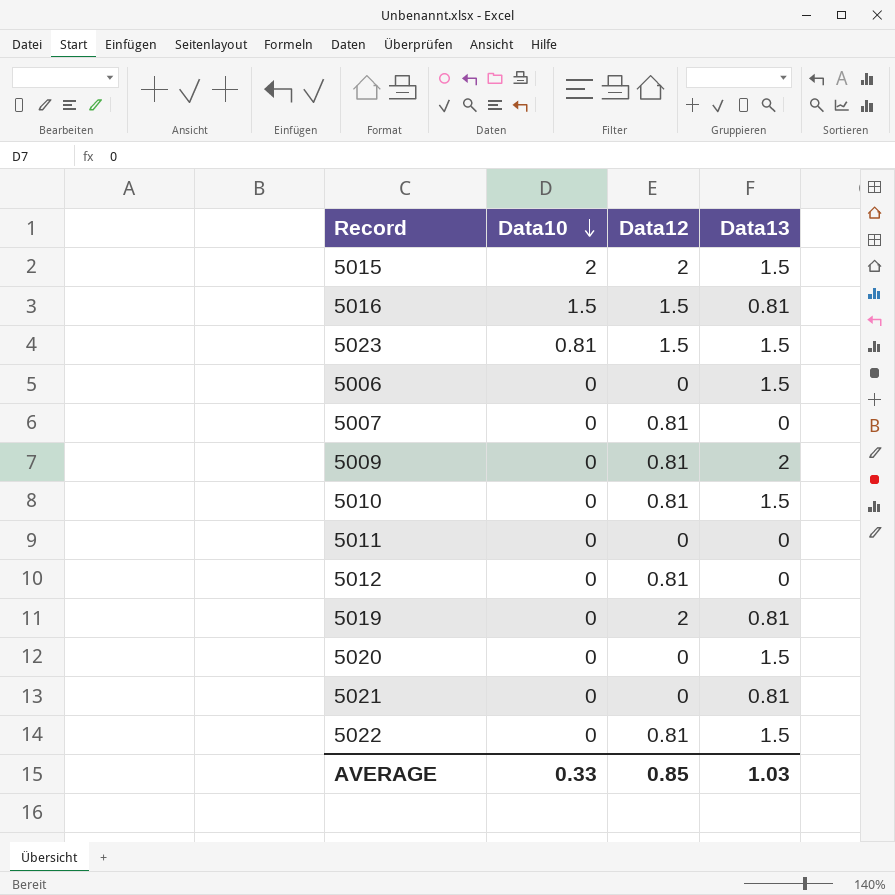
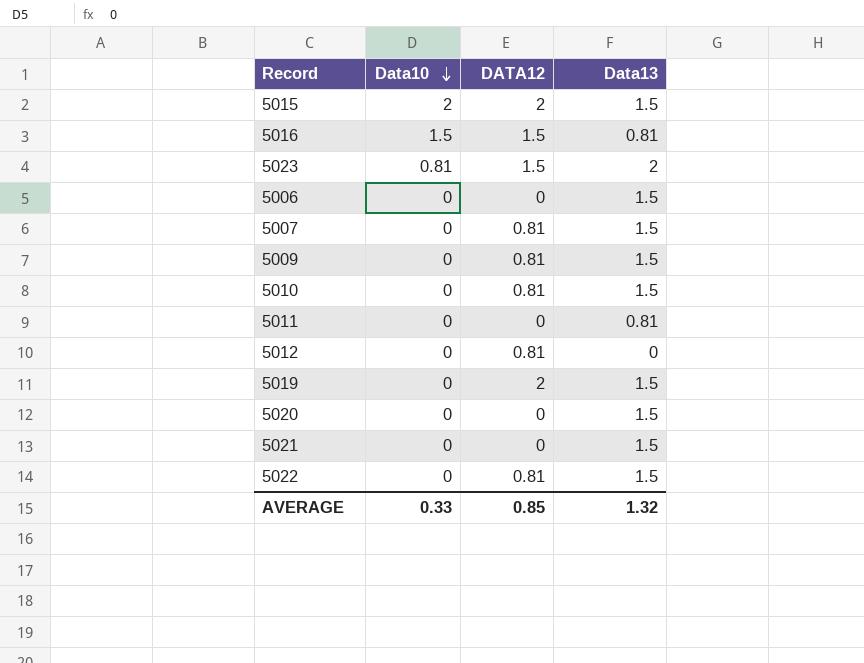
column name: Data12 -> DATA12
5023 | Data13: 1.5 -> 2
5007 | Data13: 0 -> 1.5
5009 | Data13: 2 -> 1.5
5011 | Data13: 0 -> 0.81
5019 | Data13: 0.81 -> 1.5
5021 | Data13: 0.81 -> 1.5
AVERAGE | Data13: 1.03 -> 1.32

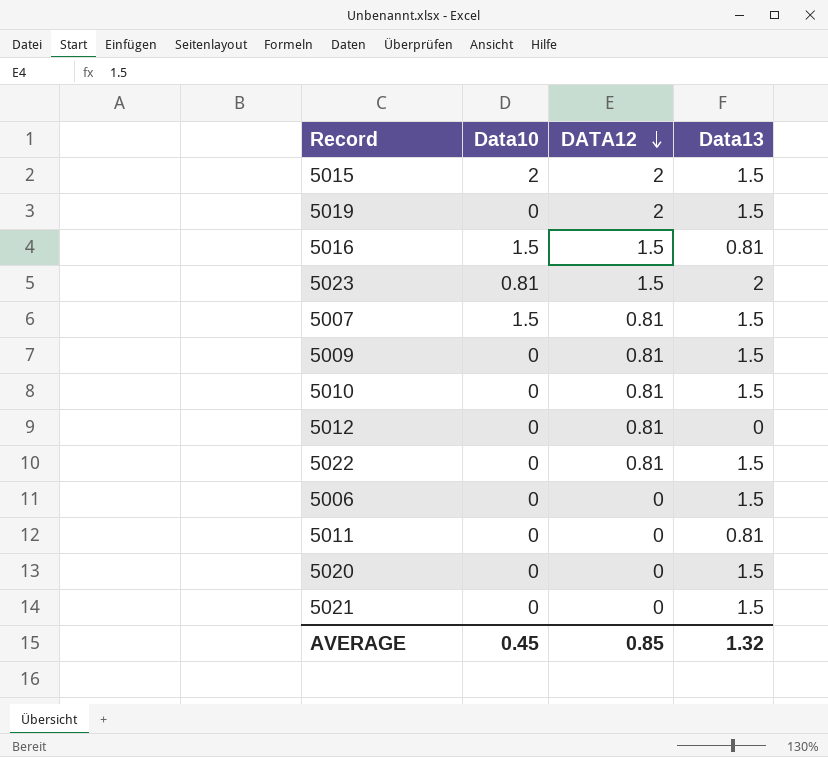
row order: Data10 descending -> DATA12 descending
5007 | Data10: 0 -> 1.5
AVERAGE | Data10: 0.33 -> 0.45

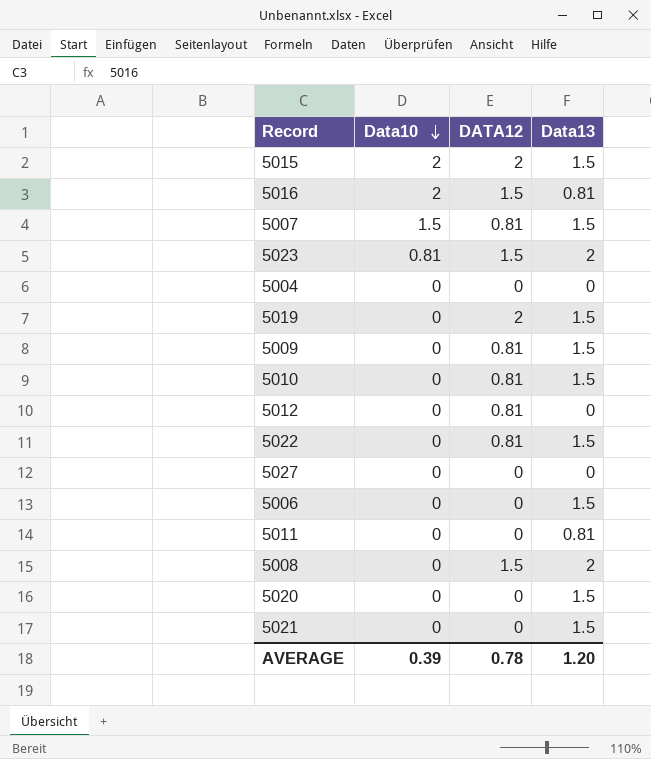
row order: DATA12 descending -> Data10 descending
5016 | Data10: 1.5 -> 2
row 5004: none -> 0 | 0 | 0
row 5027: none -> 0 | 0 | 0
row 5008: none -> 0 | 1.5 | 2
AVERAGE | Data10: 0.45 -> 0.39
AVERAGE | DATA12: 0.85 -> 0.78
AVERAGE | Data13: 1.32 -> 1.20

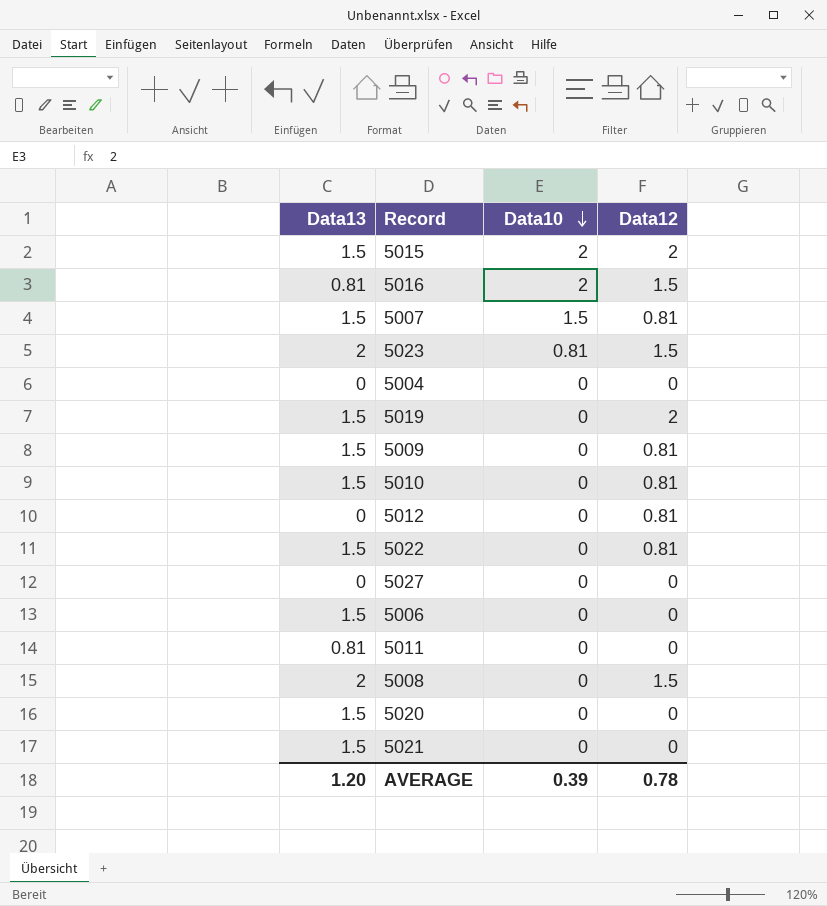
column Data13 | position: 4 -> 1
column name: DATA12 -> Data12

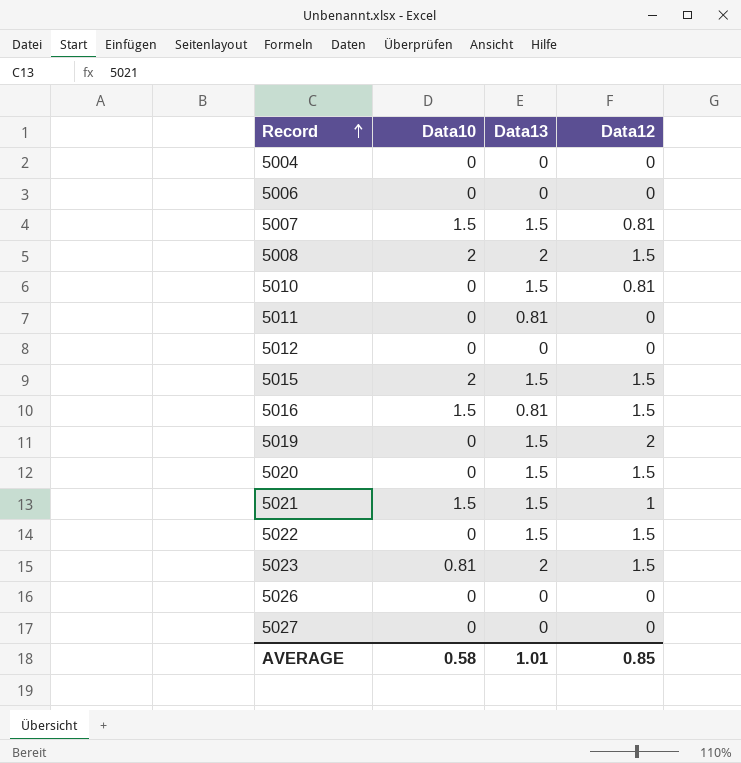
row order: Data10 descending -> Record ascending
column Data13 | position: 1 -> 3
row 5009: 1.5 | 0 | 0.81 -> none
5006 | Data13: 1.5 -> 0
5008 | Data10: 0 -> 2
5012 | Data12: 0.81 -> 0
5015 | Data12: 2 -> 1.5
5016 | Data10: 2 -> 1.5
5020 | Data12: 0 -> 1.5
5021 | Data10: 0 -> 1.5
5021 | Data12: 0 -> 1
5022 | Data12: 0.81 -> 1.5
row 5026: none -> 0 | 0 | 0
AVERAGE | Data10: 0.39 -> 0.58
AVERAGE | Data13: 1.20 -> 1.01
AVERAGE | Data12: 0.78 -> 0.85

